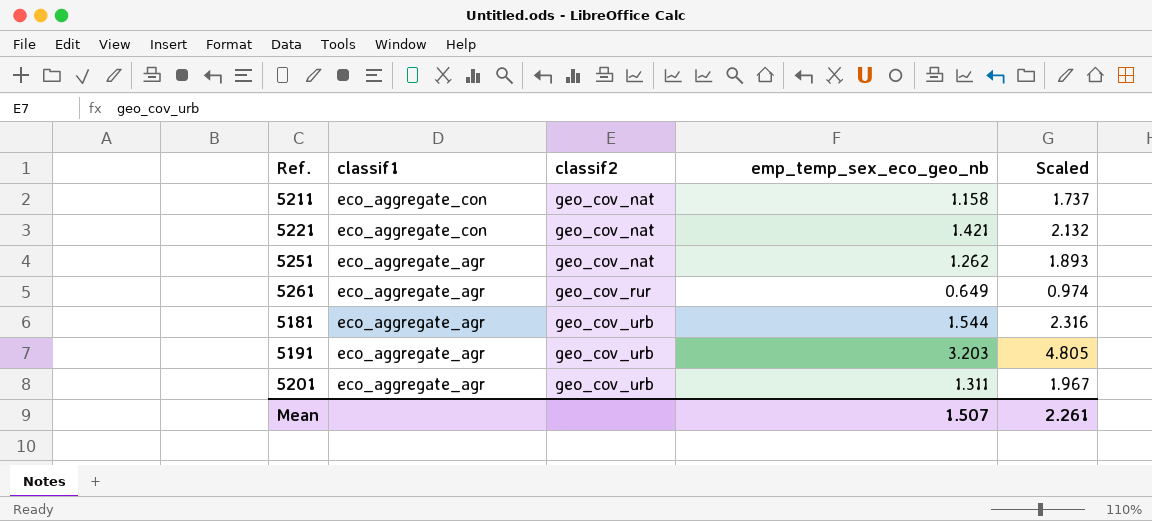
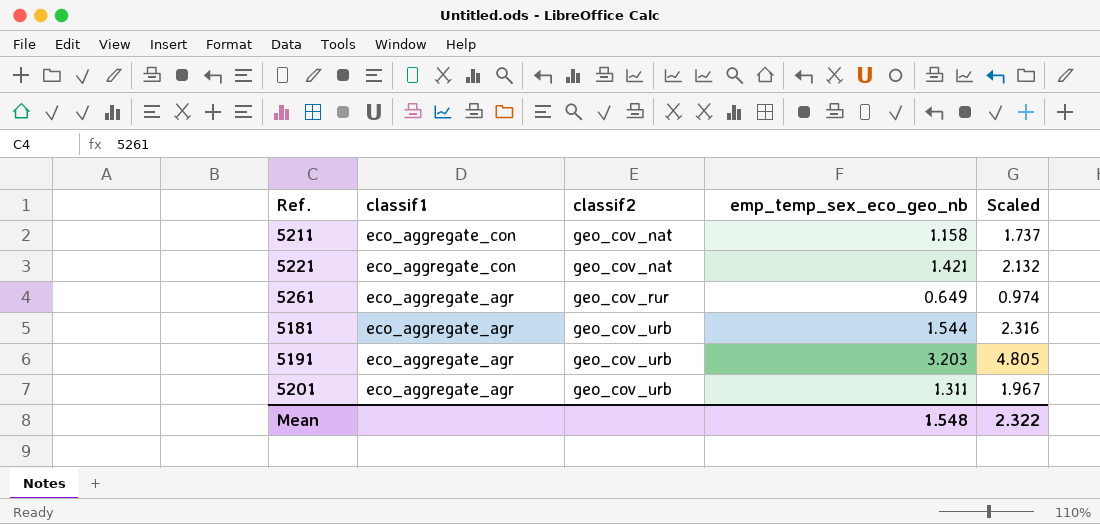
row 5251: eco_aggregate_agr | geo_cov_nat | 1.262 | 1.893 -> none
Mean | emp_temp_sex_eco_geo_nb: 1.507 -> 1.548
Mean | Scaled: 2.261 -> 2.322

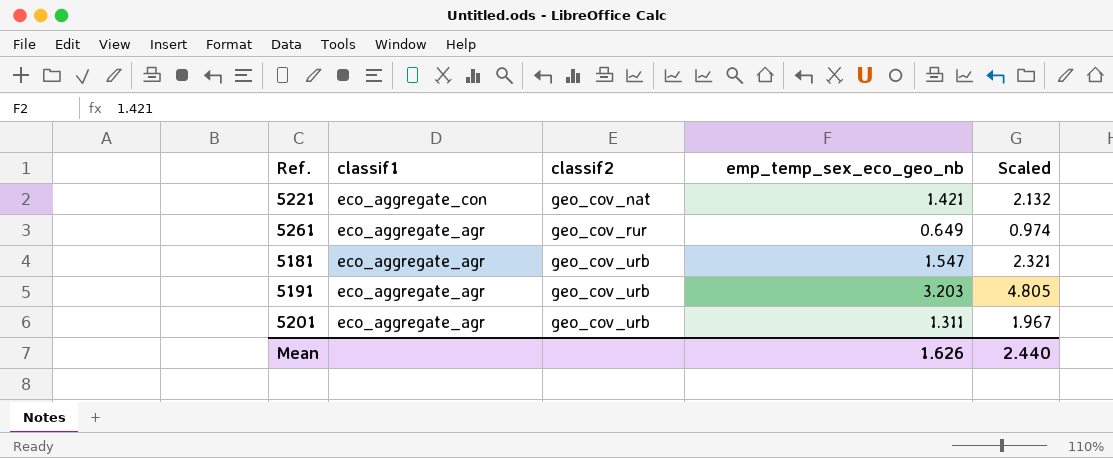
row 5211: eco_aggregate_con | geo_cov_nat | 1.158 | 1.737 -> none
5181 | emp_temp_sex_eco_geo_nb: 1.544 -> 1.547
5181 | Scaled: 2.316 -> 2.321
Mean | emp_temp_sex_eco_geo_nb: 1.548 -> 1.626
Mean | Scaled: 2.322 -> 2.440

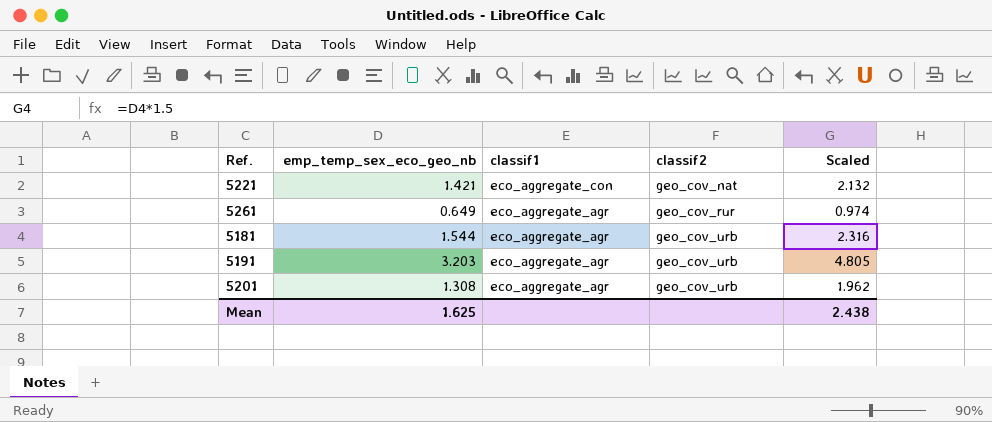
column emp_temp_sex_eco_geo_nb | position: 4 -> 2
5181 | emp_temp_sex_eco_geo_nb: 1.547 -> 1.544
5181 | Scaled: 2.321 -> 2.316
5201 | emp_temp_sex_eco_geo_nb: 1.311 -> 1.308
5201 | Scaled: 1.967 -> 1.962
Mean | emp_temp_sex_eco_geo_nb: 1.626 -> 1.625
Mean | Scaled: 2.440 -> 2.438

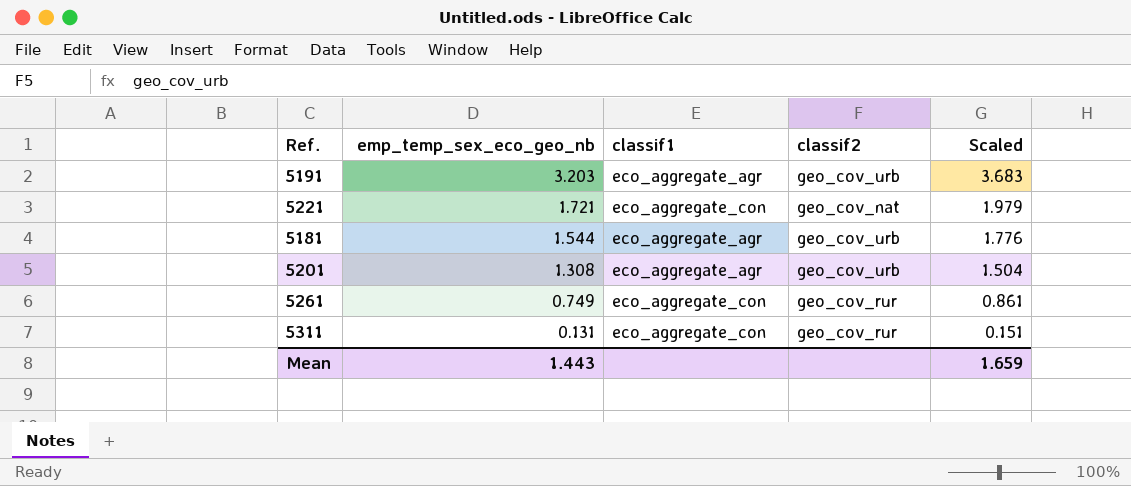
row order: classif1 descending -> emp_temp_sex_eco_geo_nb descending
column Scaled | formula: [emp_temp_sex_eco_geo_nb] * 1.5 -> [emp_temp_sex_eco_geo_nb] * 1.15
5221 | emp_temp_sex_eco_geo_nb: 1.421 -> 1.721
5261 | emp_temp_sex_eco_geo_nb: 0.649 -> 0.749
5261 | classif1: eco_aggregate_agr -> eco_aggregate_con
row 5311: none -> 0.131 | eco_aggregate_con | geo_cov_rur | 0.151
Mean | emp_temp_sex_eco_geo_nb: 1.625 -> 1.443
Mean | Scaled: 2.438 -> 1.659

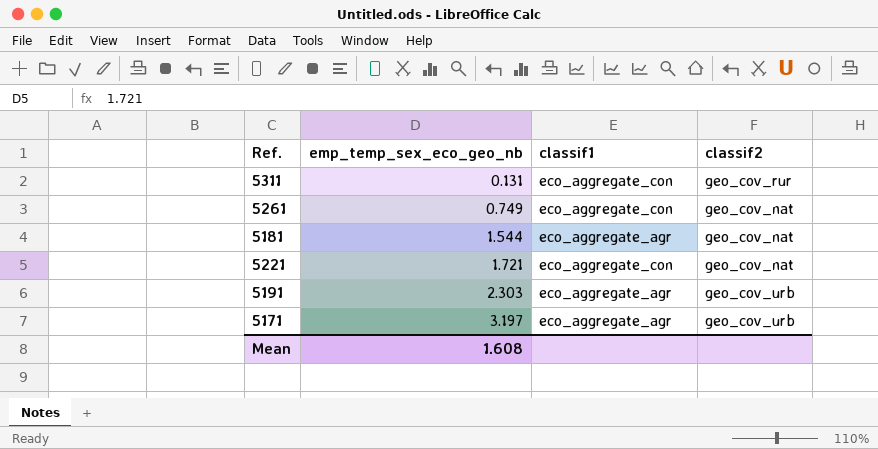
row order: emp_temp_sex_eco_geo_nb descending -> emp_temp_sex_eco_geo_nb ascending
column Scaled | formula: [emp_temp_sex_eco_geo_nb] * 1.15 -> none
row 5201: 1.308 | eco_aggregate_agr | geo_cov_urb | 1.504 -> none
5261 | classif2: geo_cov_rur -> geo_cov_nat
5181 | classif2: geo_cov_urb -> geo_cov_nat
5191 | emp_temp_sex_eco_geo_nb: 3.203 -> 2.303
row 5171: none -> 3.197 | eco_aggregate_agr | geo_cov_urb
Mean | emp_temp_sex_eco_geo_nb: 1.443 -> 1.608

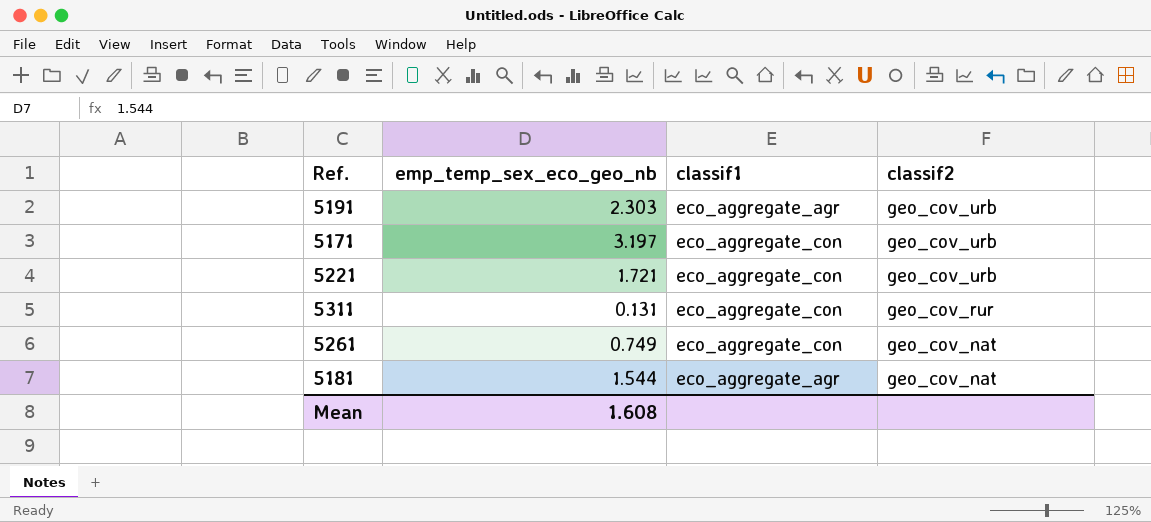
row order: emp_temp_sex_eco_geo_nb ascending -> classif2 descending
5171 | classif1: eco_aggregate_agr -> eco_aggregate_con
5221 | classif2: geo_cov_nat -> geo_cov_urb

